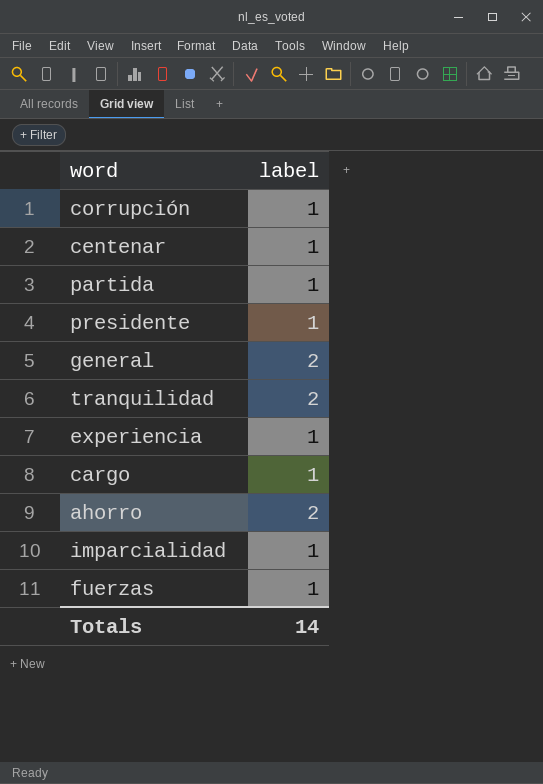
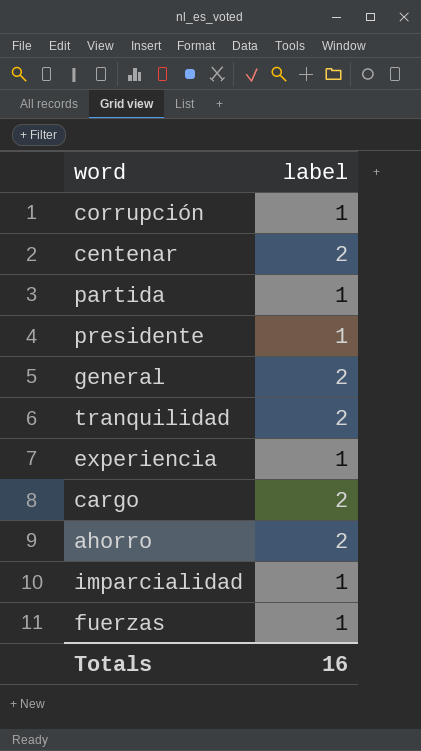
centenar | label: 1 -> 2
cargo | label: 1 -> 2
Totals | label: 14 -> 16

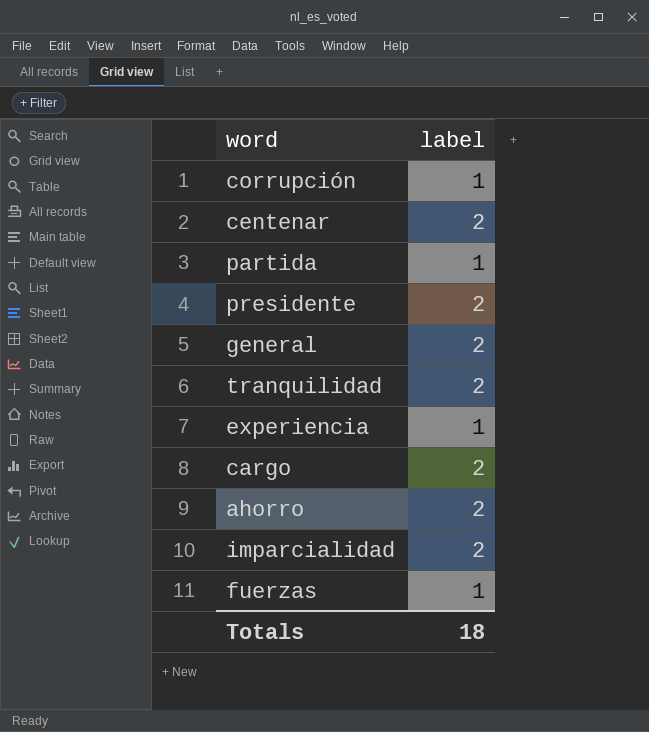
presidente | label: 1 -> 2
imparcialidad | label: 1 -> 2
Totals | label: 16 -> 18

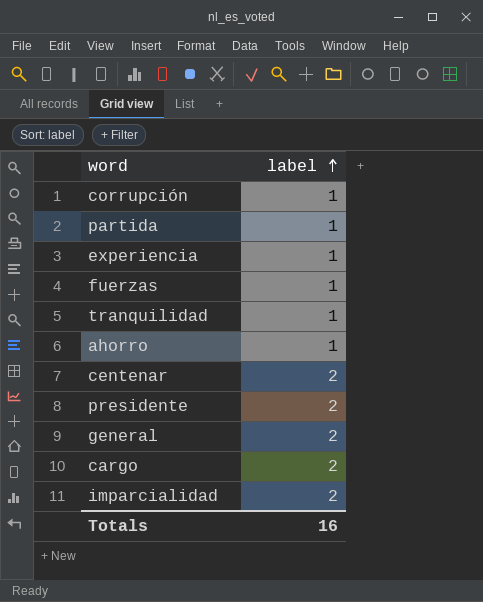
row order: none -> label ascending
tranquilidad | label: 2 -> 1
ahorro | label: 2 -> 1
Totals | label: 18 -> 16

